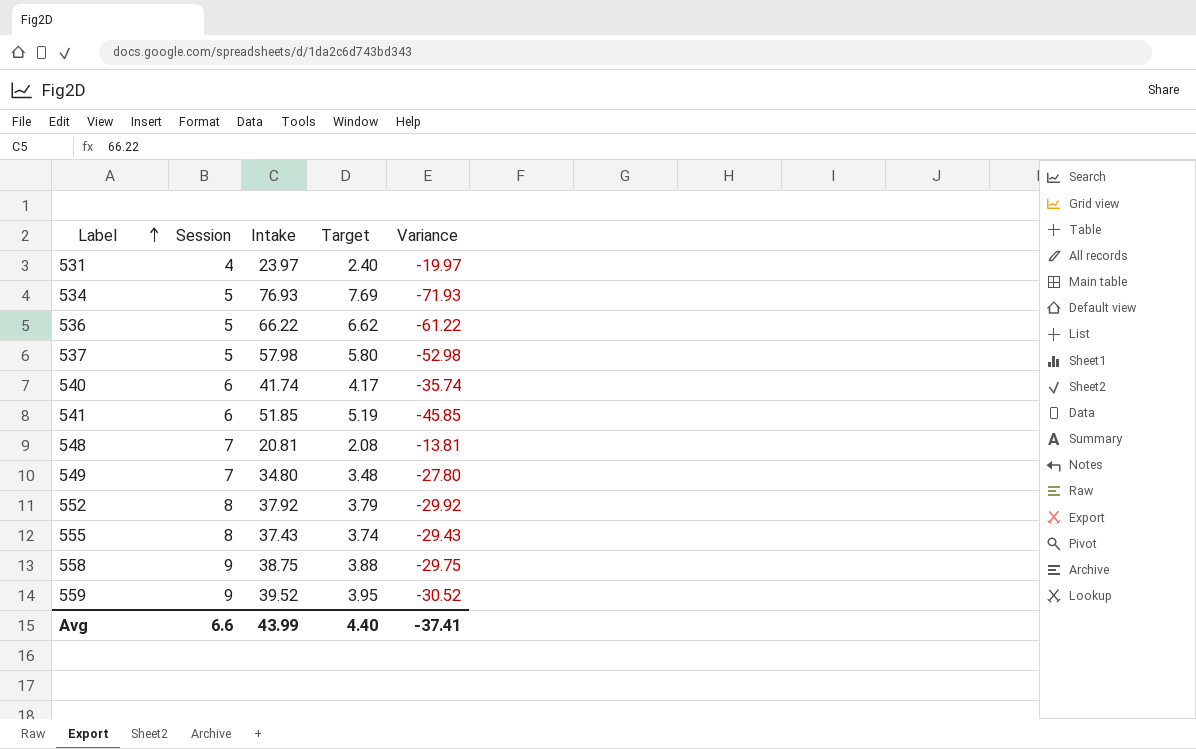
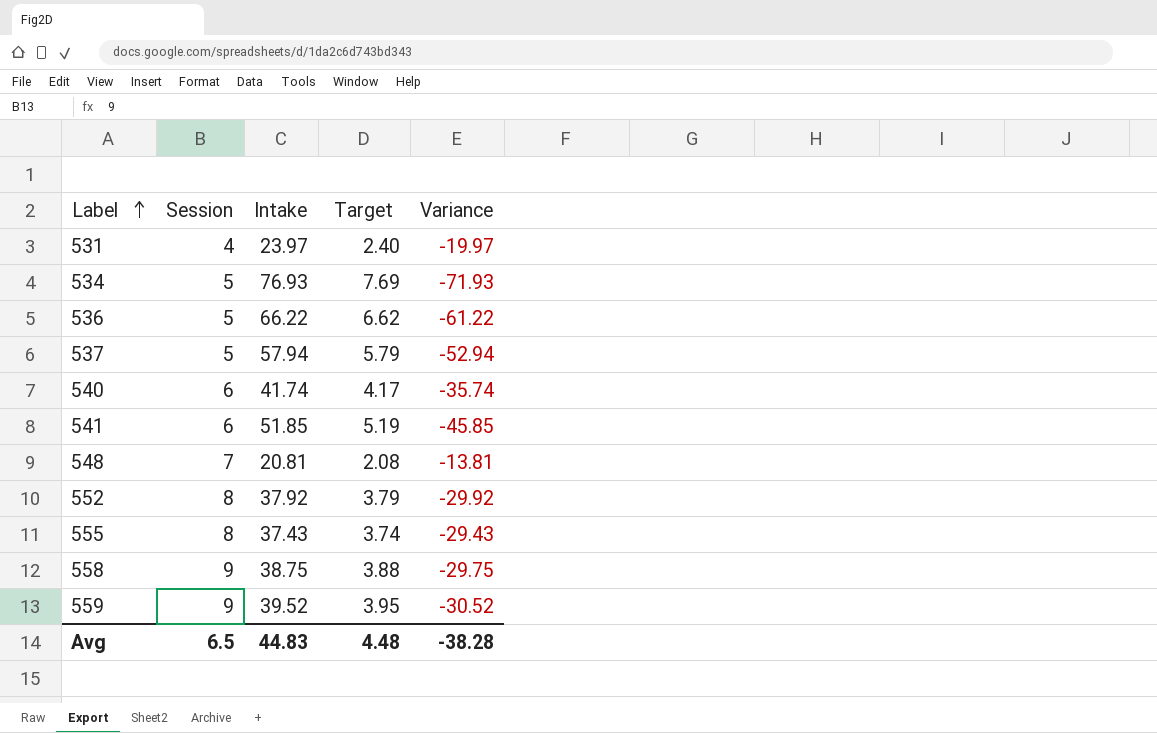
row 549: 7 | 34.80 | 3.48 | -27.80 -> none
537 | Intake: 57.98 -> 57.94
537 | Target: 5.80 -> 5.79
537 | Variance: -52.98 -> -52.94
Avg | Session: 6.6 -> 6.5
Avg | Intake: 43.99 -> 44.83
Avg | Target: 4.40 -> 4.48
Avg | Variance: -37.41 -> -38.28

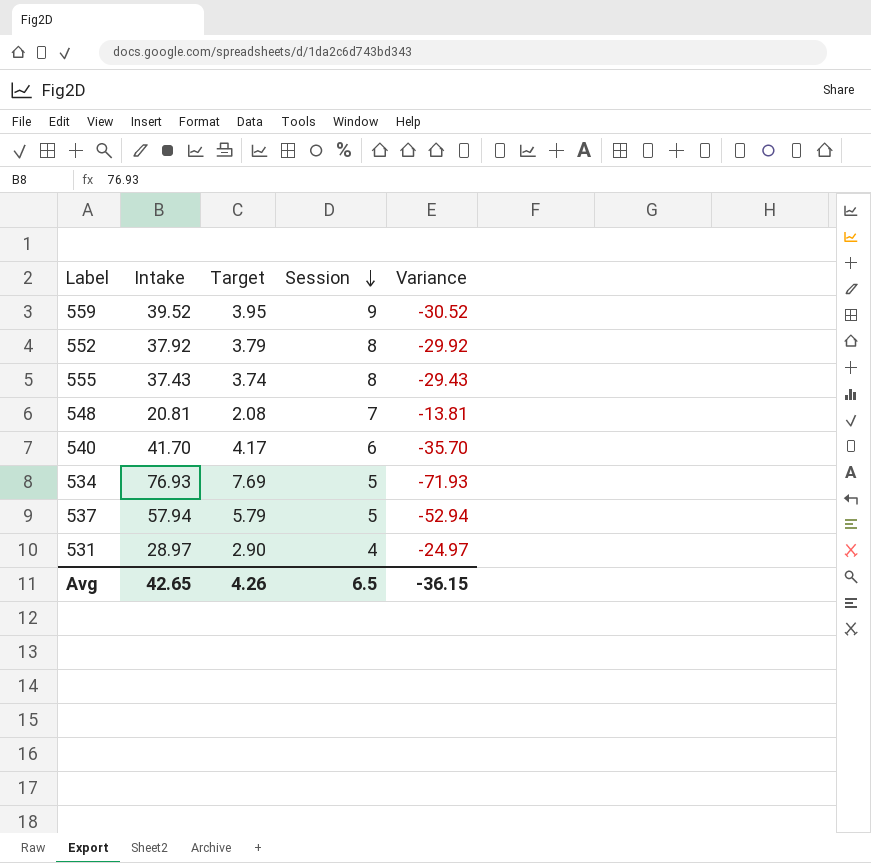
row order: Label ascending -> Session descending
column Session | position: 2 -> 4
row 536: 5 | 66.22 | 6.62 | -61.22 -> none
row 541: 6 | 51.85 | 5.19 | -45.85 -> none
row 558: 9 | 38.75 | 3.88 | -29.75 -> none
540 | Intake: 41.74 -> 41.70
540 | Variance: -35.74 -> -35.70
531 | Intake: 23.97 -> 28.97
531 | Target: 2.40 -> 2.90
531 | Variance: -19.97 -> -24.97
Avg | Intake: 44.83 -> 42.65
Avg | Target: 4.48 -> 4.26
Avg | Variance: -38.28 -> -36.15

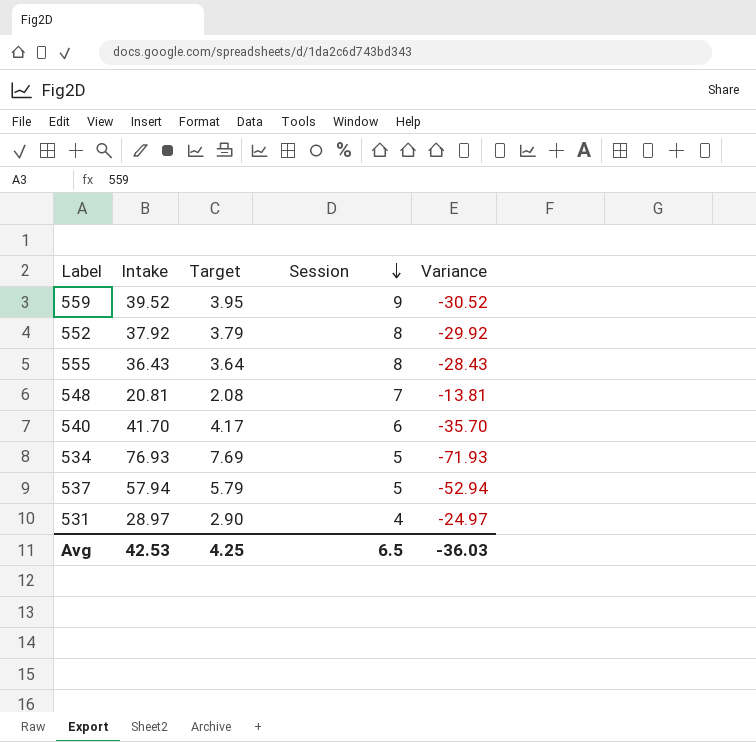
555 | Intake: 37.43 -> 36.43
555 | Target: 3.74 -> 3.64
555 | Variance: -29.43 -> -28.43
Avg | Intake: 42.65 -> 42.53
Avg | Target: 4.26 -> 4.25
Avg | Variance: -36.15 -> -36.03

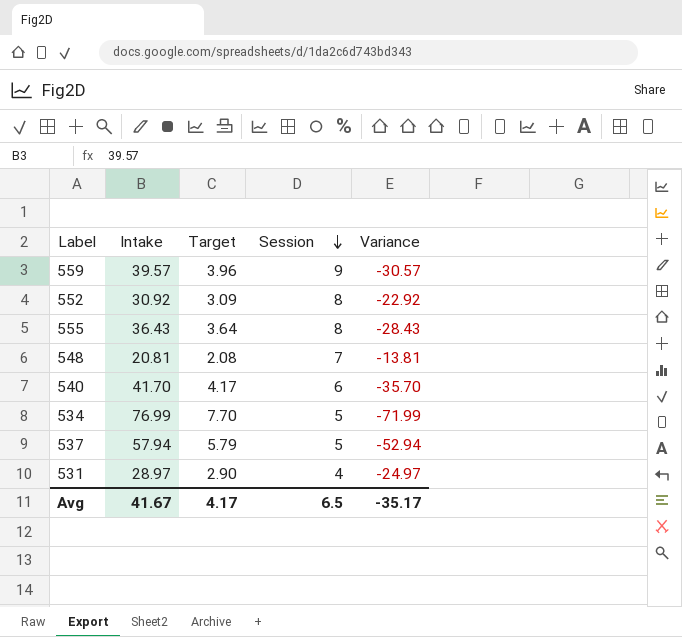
559 | Intake: 39.52 -> 39.57
559 | Target: 3.95 -> 3.96
559 | Variance: -30.52 -> -30.57
552 | Intake: 37.92 -> 30.92
552 | Target: 3.79 -> 3.09
552 | Variance: -29.92 -> -22.92
534 | Intake: 76.93 -> 76.99
534 | Target: 7.69 -> 7.70
534 | Variance: -71.93 -> -71.99
Avg | Intake: 42.53 -> 41.67
Avg | Target: 4.25 -> 4.17
Avg | Variance: -36.03 -> -35.17

